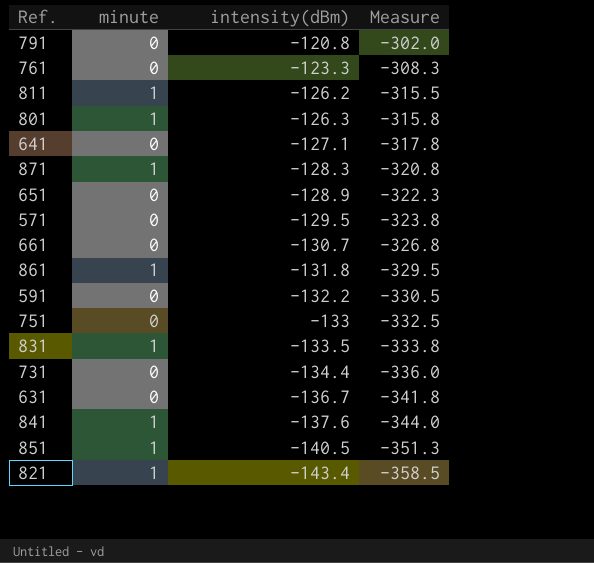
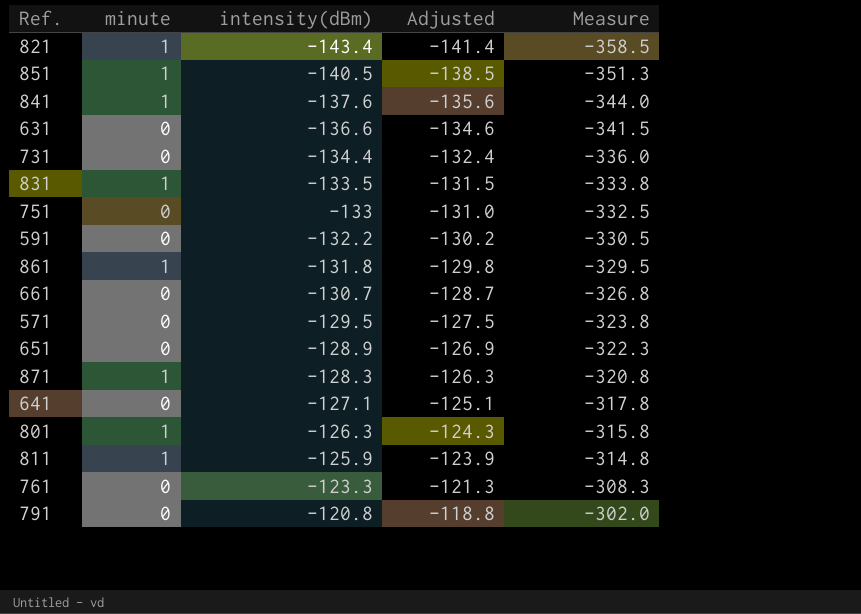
row order: intensity(dBm) descending -> intensity(dBm) ascending
column Adjusted | formula: none -> [intensity(dBm)] + 2
631 | intensity(dBm): -136.7 -> -136.6
631 | Measure: -341.8 -> -341.5
811 | intensity(dBm): -126.2 -> -125.9
811 | Measure: -315.5 -> -314.8

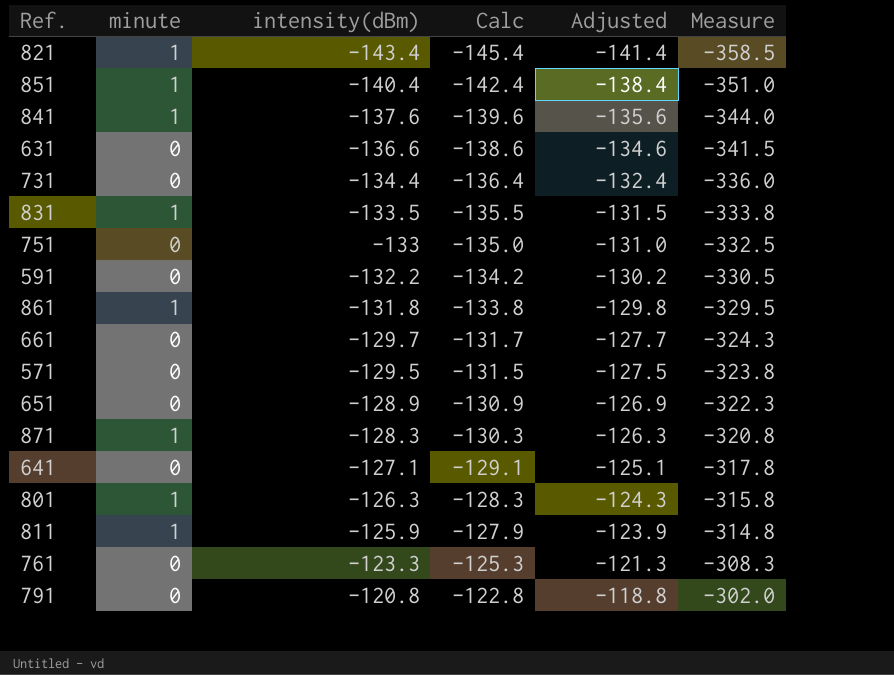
column Calc | formula: none -> [intensity(dBm)] - 2
851 | intensity(dBm): -140.5 -> -140.4
851 | Adjusted: -138.5 -> -138.4
851 | Measure: -351.3 -> -351.0
661 | intensity(dBm): -130.7 -> -129.7
661 | Adjusted: -128.7 -> -127.7
661 | Measure: -326.8 -> -324.3

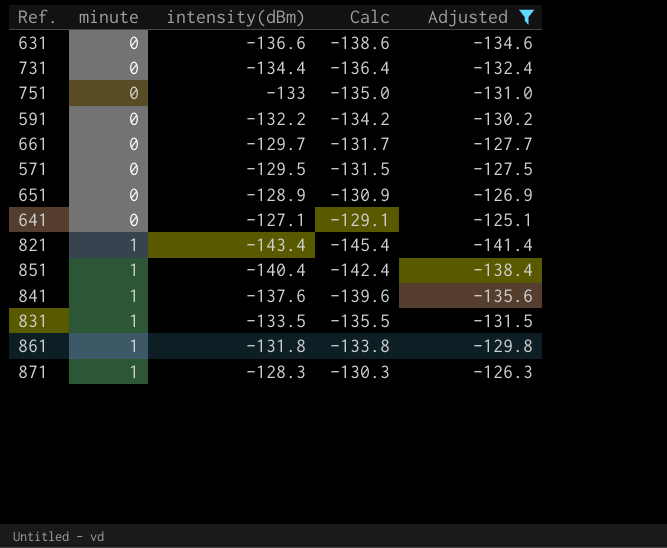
filter: none -> Adjusted <= -125.1
row order: intensity(dBm) ascending -> minute ascending
column Measure | formula: [intensity(dBm)] * 2.5 -> none

